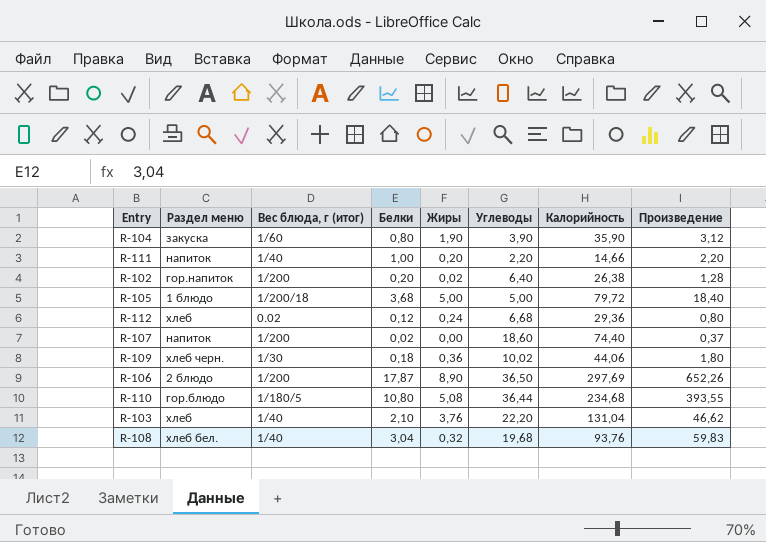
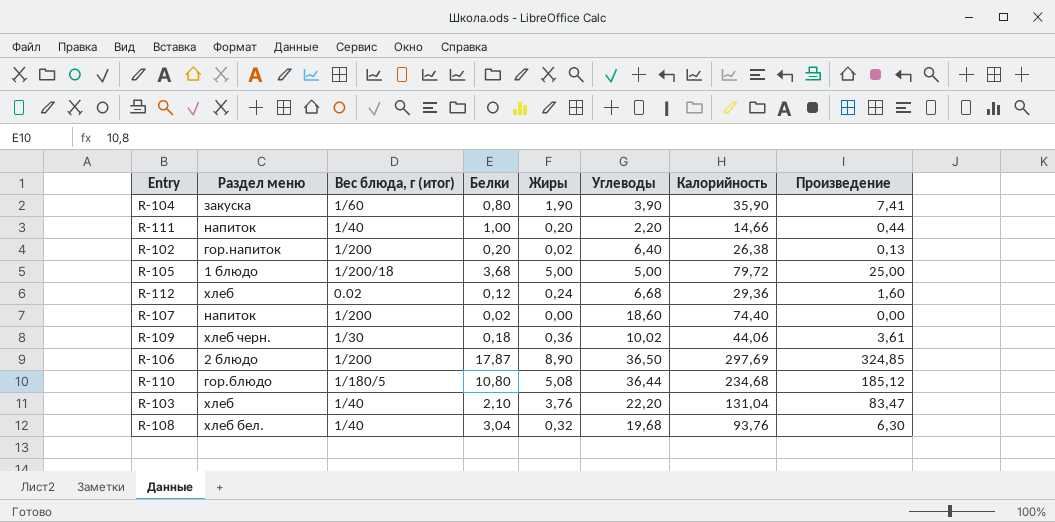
column Произведение | formula: [Белки] * [Углеводы] -> [Жиры] * [Углеводы]

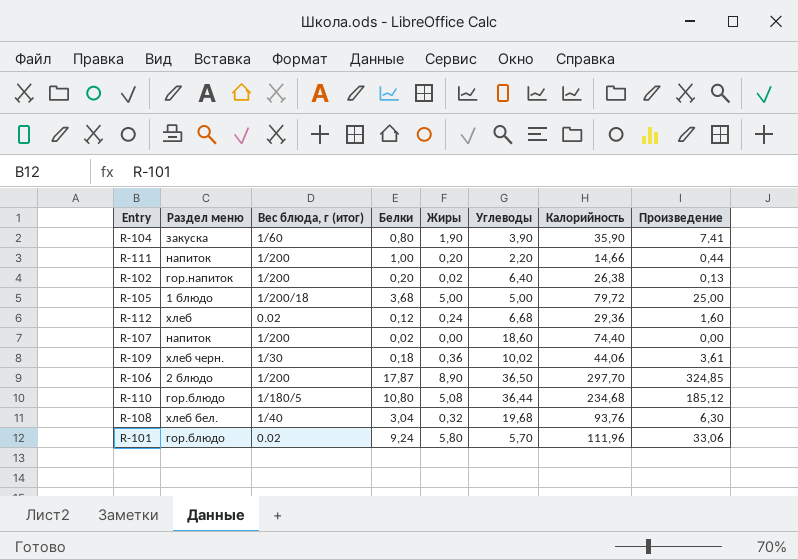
row R-103: хлеб | 1/40 | 2,10 | 3,76 | 22,20 | 131,04 | 83,47 -> none
R-111 | Вес блюда, г (итог): 1/40 -> 1/200
R-106 | Калорийность: 297,69 -> 297,70
row R-101: none -> гор.блюдо | 0.02 | 9,24 | 5,80 | 5,70 | 111,96 | 33,06

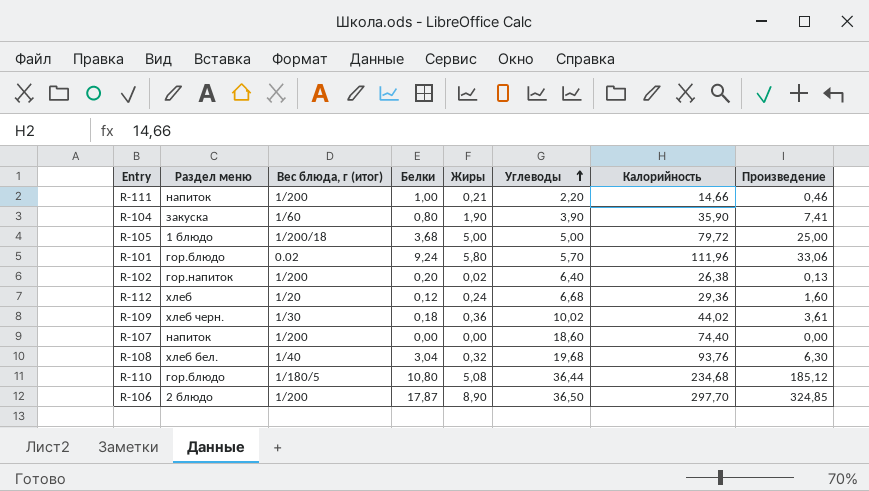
row order: none -> Углеводы ascending
R-111 | Жиры: 0,20 -> 0,21
R-111 | Произведение: 0,44 -> 0,46
R-112 | Вес блюда, г (итог): 0.02 -> 1/20
R-109 | Калорийность: 44,06 -> 44,02
R-107 | Белки: 0,02 -> 0,00

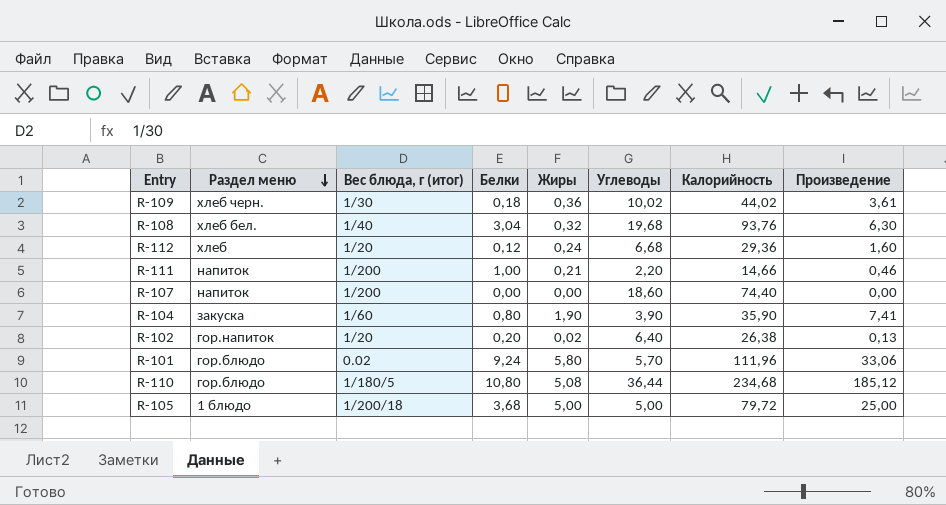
row order: Углеводы ascending -> Раздел меню descending
row R-106: 2 блюдо | 1/200 | 17,87 | 8,90 | 36,50 | 297,70 | 324,85 -> none
R-102 | Вес блюда, г (итог): 1/200 -> 1/20

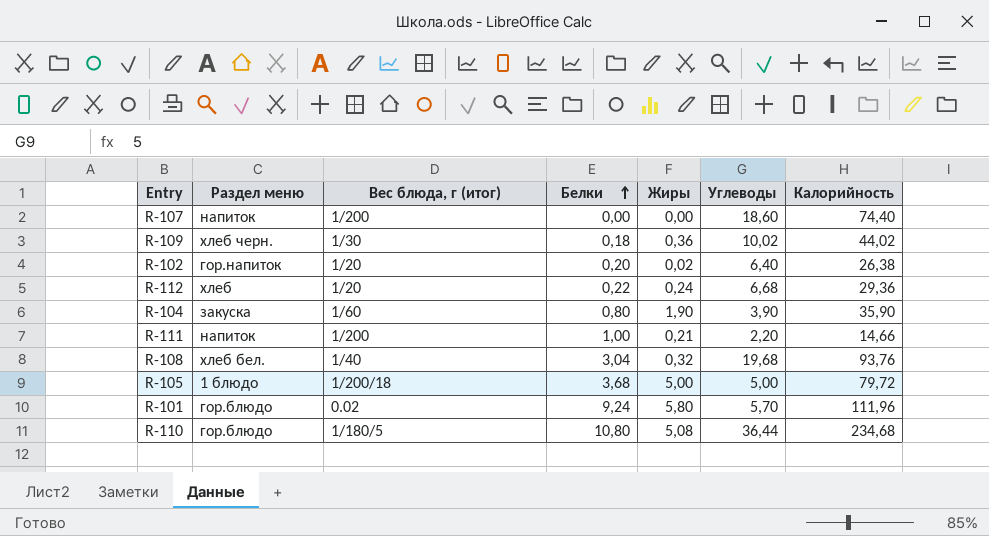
row order: Раздел меню descending -> Белки ascending
column Произведение | formula: [Жиры] * [Углеводы] -> none
R-112 | Белки: 0,12 -> 0,22

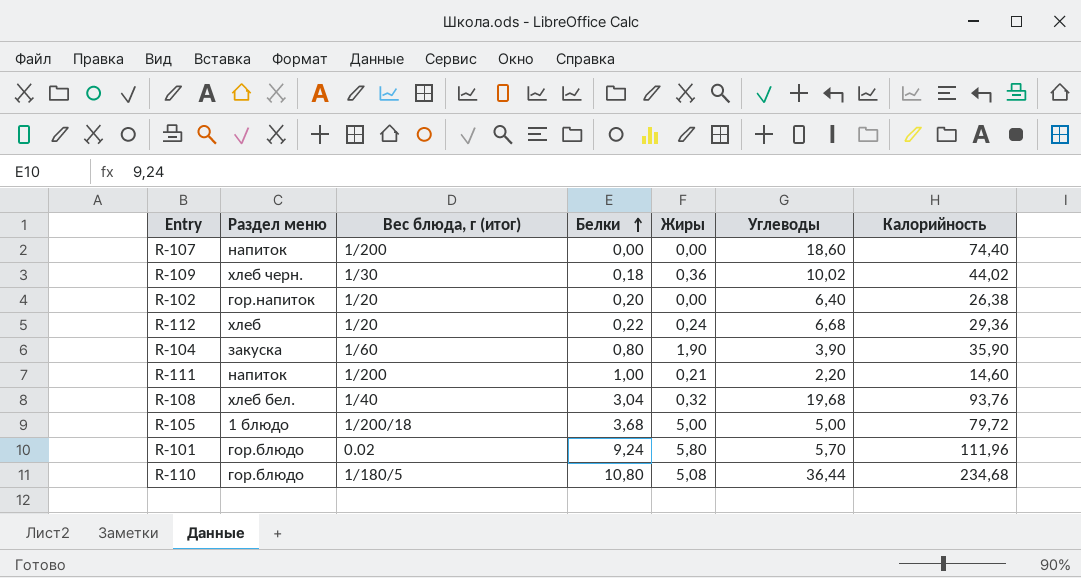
R-102 | Жиры: 0,02 -> 0,00
R-111 | Калорийность: 14,66 -> 14,60

